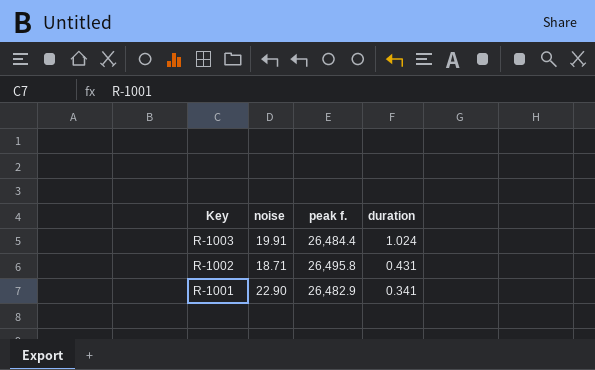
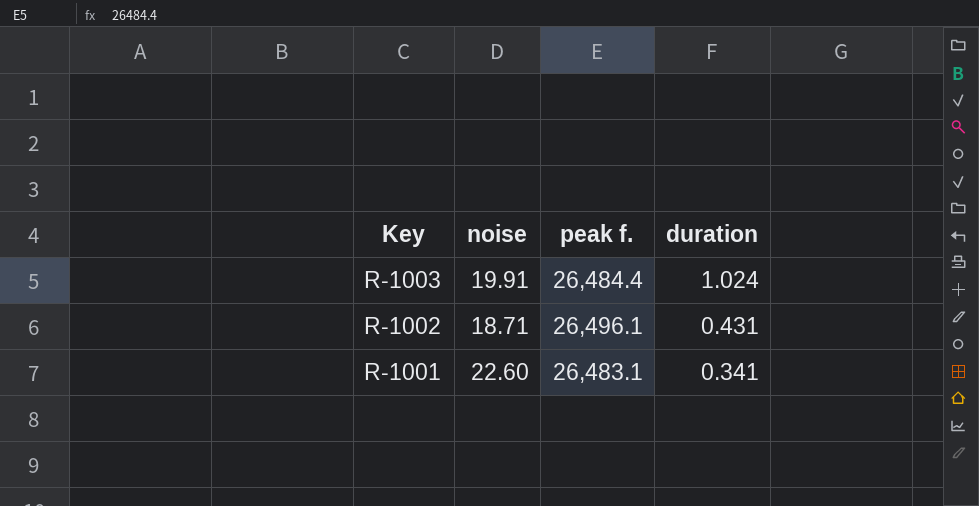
R-1002 | peak f.: 26,495.8 -> 26,496.1
R-1001 | noise: 22.90 -> 22.60
R-1001 | peak f.: 26,482.9 -> 26,483.1

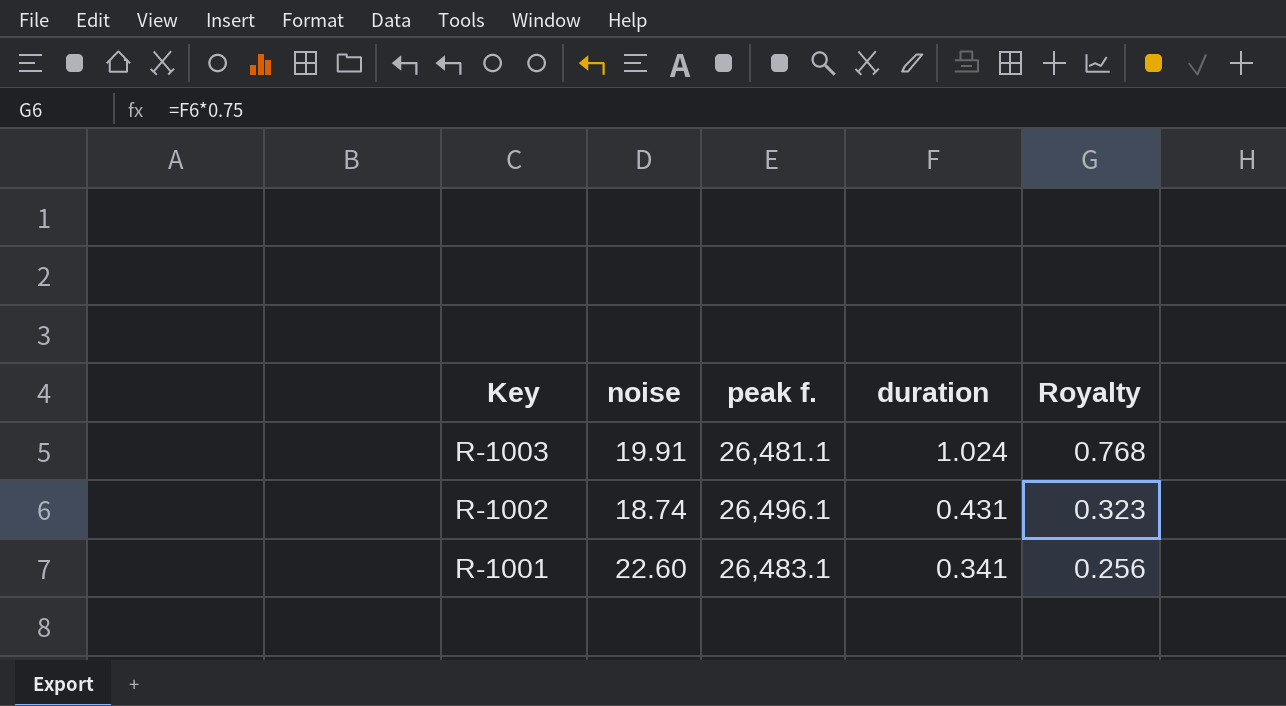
column Royalty | formula: none -> [duration] * 0.75
R-1003 | peak f.: 26,484.4 -> 26,481.1
R-1002 | noise: 18.71 -> 18.74

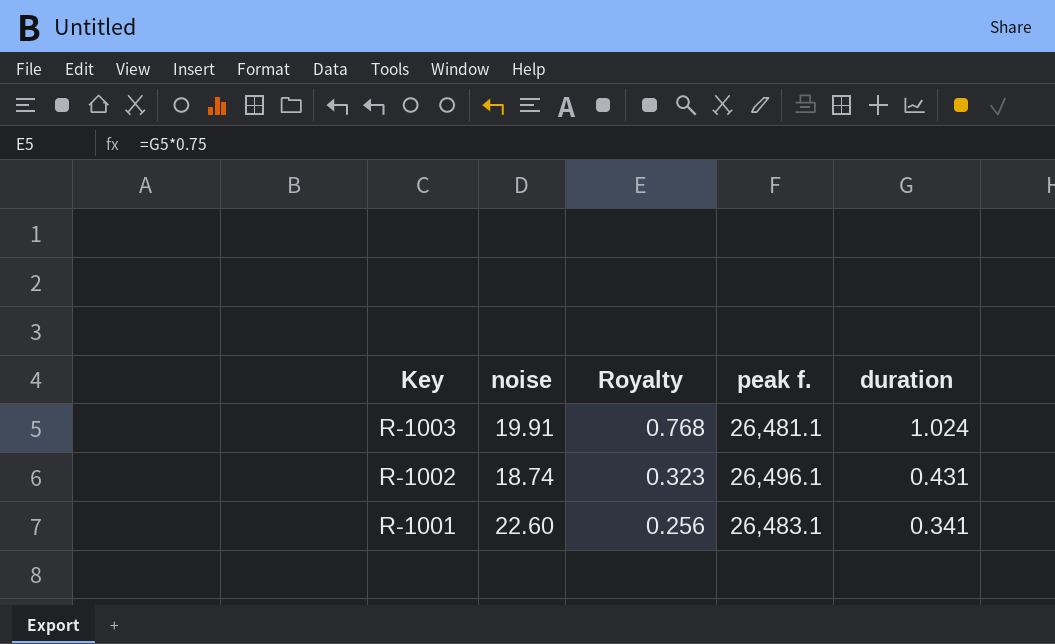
column Royalty | position: 5 -> 3

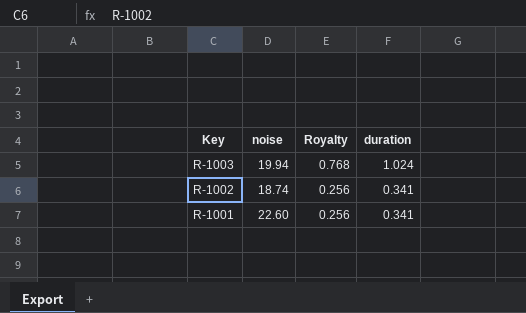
column peak f. | position: 4 -> none
R-1003 | noise: 19.91 -> 19.94
R-1002 | Royalty: 0.323 -> 0.256
R-1002 | duration: 0.431 -> 0.341

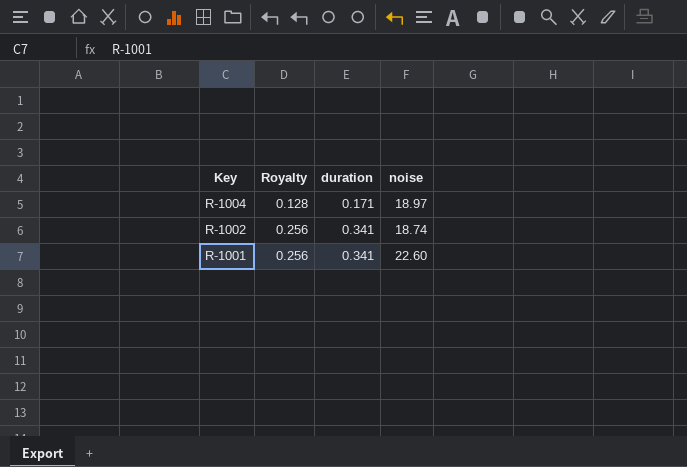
column noise | position: 2 -> 4
row R-1003: 19.94 | 0.768 | 1.024 -> none
row R-1004: none -> 0.128 | 0.171 | 18.97

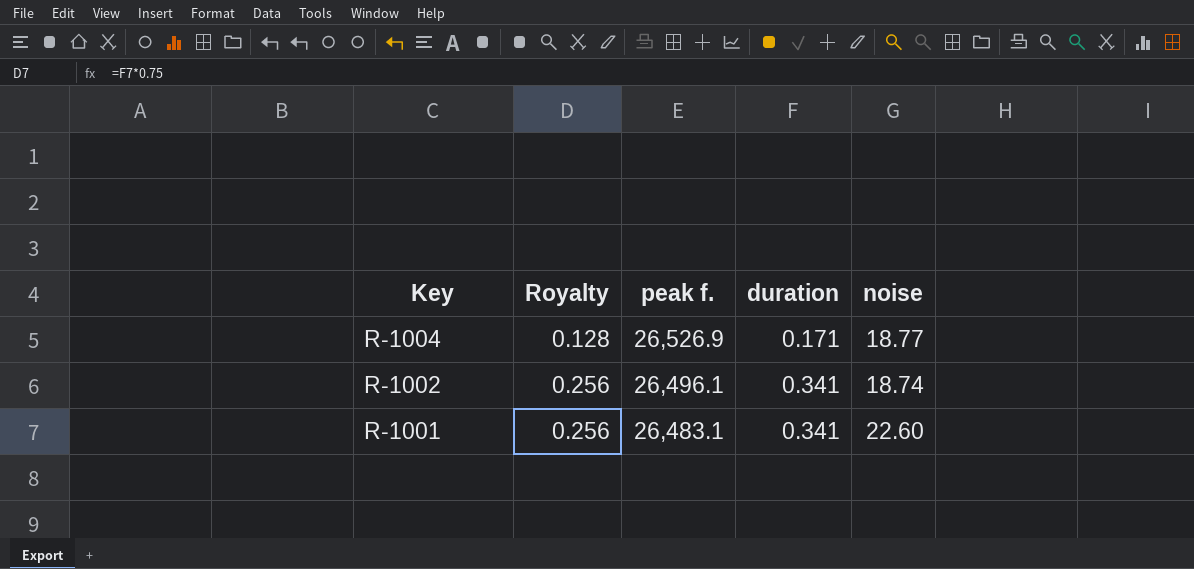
column peak f. | position: none -> 3
R-1004 | noise: 18.97 -> 18.77

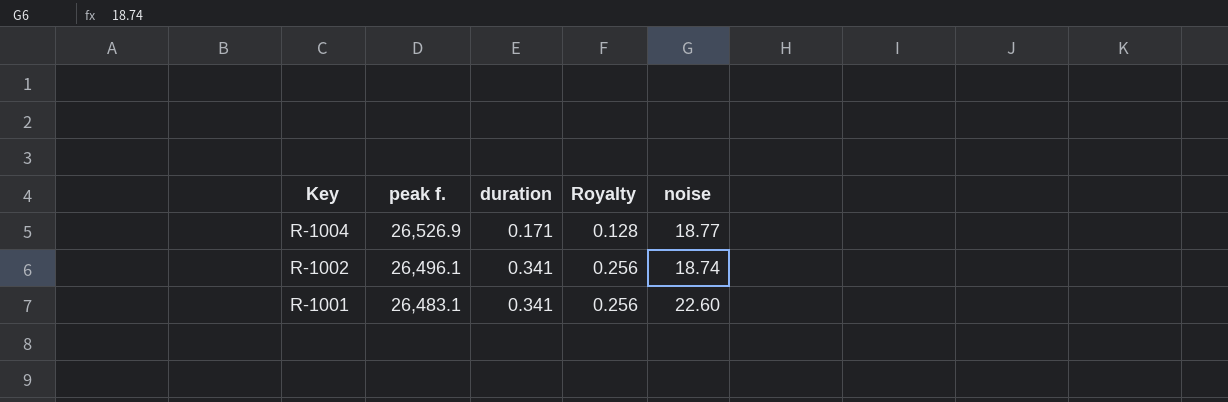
column Royalty | position: 2 -> 4

